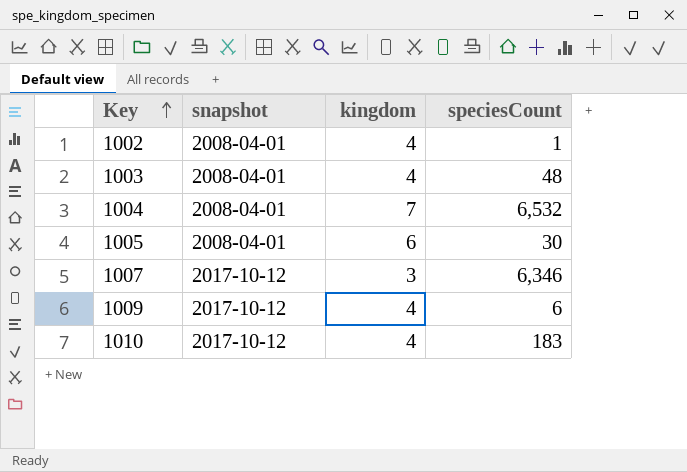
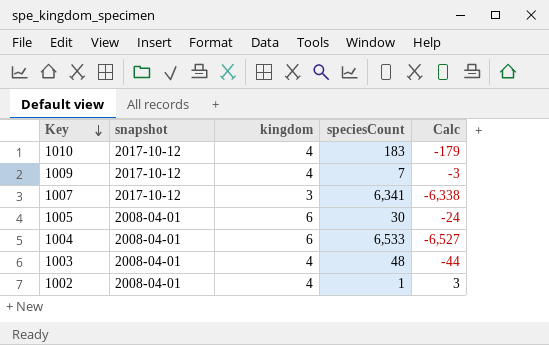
row order: Key ascending -> Key descending
column Calc | formula: none -> [kingdom] - [speciesCount]
1009 | speciesCount: 6 -> 7
1007 | speciesCount: 6,346 -> 6,341
1004 | kingdom: 7 -> 6
1004 | speciesCount: 6,532 -> 6,533

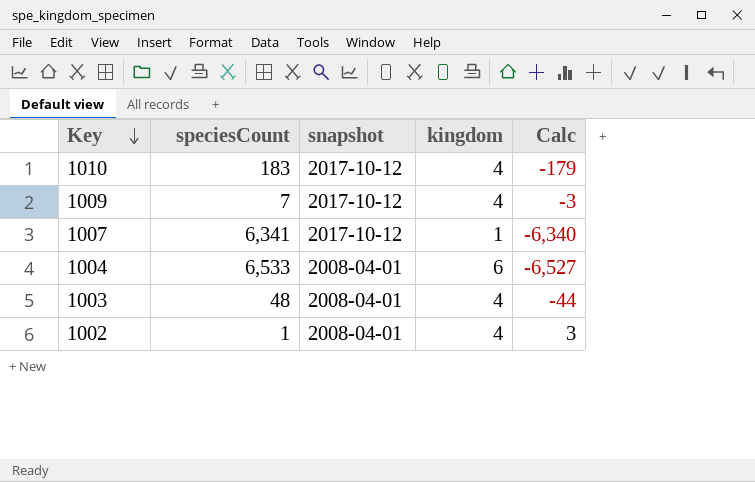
column speciesCount | position: 4 -> 2
row 1005: 2008-04-01 | 6 | 30 | -24 -> none
1007 | kingdom: 3 -> 1
1007 | Calc: -6,338 -> -6,340

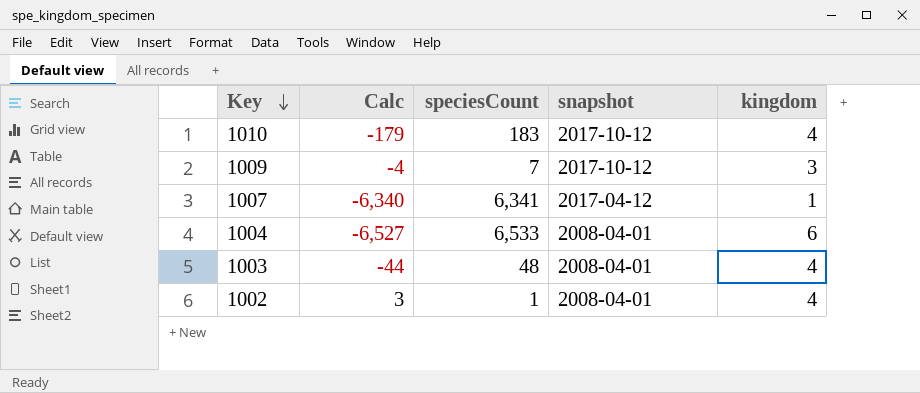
column Calc | position: 5 -> 2
1009 | Calc: -3 -> -4
1009 | kingdom: 4 -> 3
1007 | snapshot: 2017-10-12 -> 2017-04-12

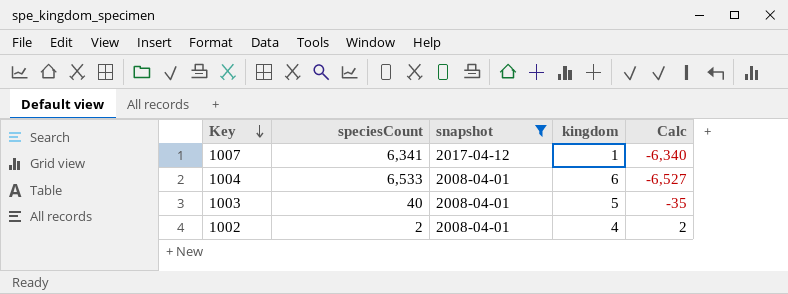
filter: none -> snapshot != 2017-10-12
column Calc | position: 2 -> 5
1003 | speciesCount: 48 -> 40
1003 | kingdom: 4 -> 5
1003 | Calc: -44 -> -35
1002 | speciesCount: 1 -> 2
1002 | Calc: 3 -> 2

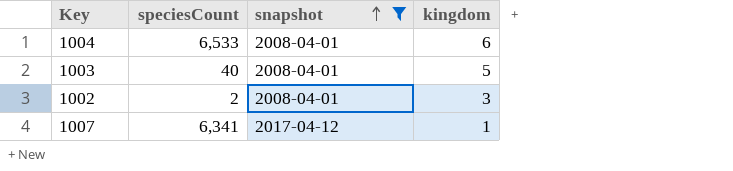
row order: Key descending -> snapshot ascending
column Calc | formula: [kingdom] - [speciesCount] -> none
1002 | kingdom: 4 -> 3

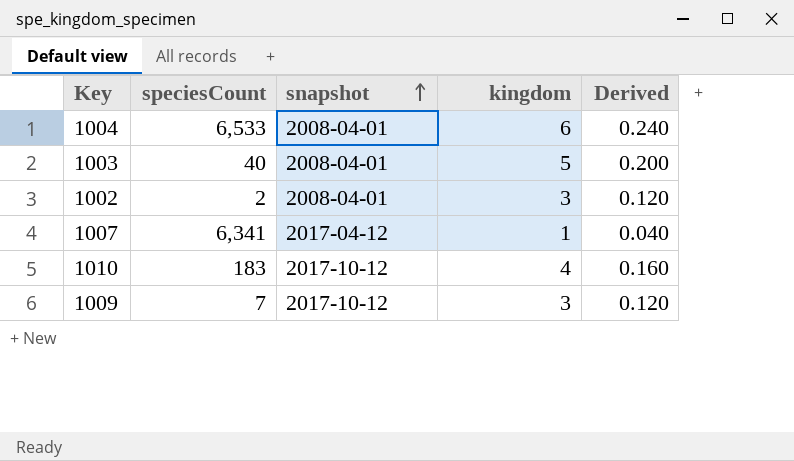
filter: snapshot != 2017-10-12 -> none
column Derived | formula: none -> [kingdom] * 0.04

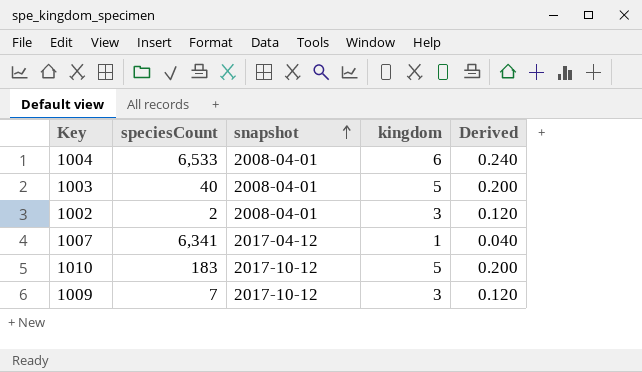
1010 | kingdom: 4 -> 5
1010 | Derived: 0.160 -> 0.200

